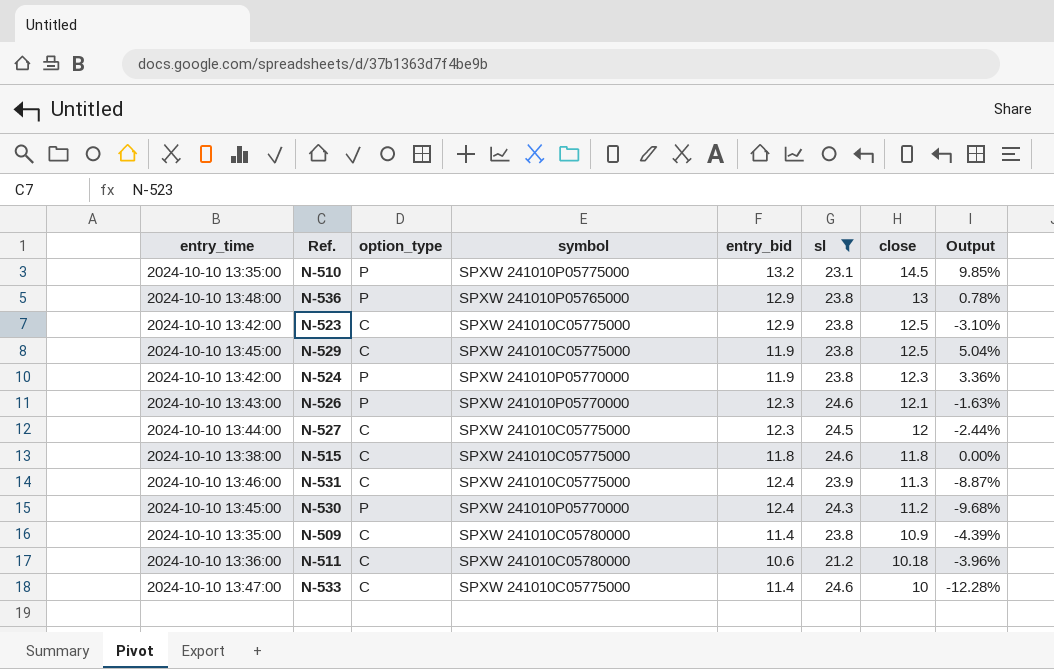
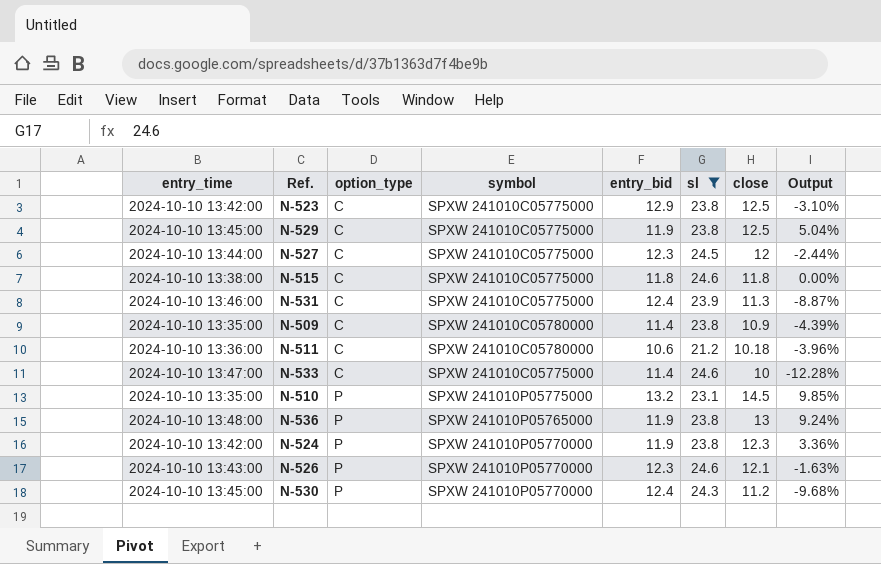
row order: close descending -> option_type ascending
N-536 | entry_bid: 12.9 -> 11.9
N-536 | Output: 0.78% -> 9.24%

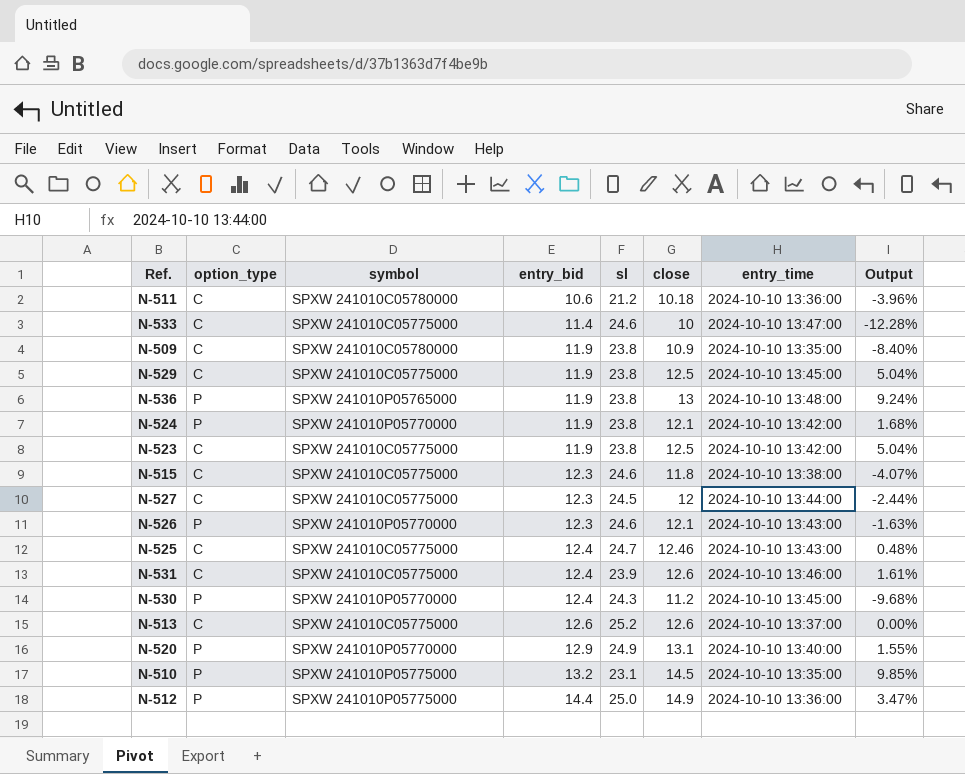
filter: sl <= 24.6 -> none
row order: option_type ascending -> entry_bid ascending
column entry_time | position: 1 -> 7
N-509 | entry_bid: 11.4 -> 11.9
N-509 | Output: -4.39% -> -8.40%
N-524 | close: 12.3 -> 12.1
N-524 | Output: 3.36% -> 1.68%
N-523 | entry_bid: 12.9 -> 11.9
N-523 | Output: -3.10% -> 5.04%
N-515 | entry_bid: 11.8 -> 12.3
N-515 | Output: 0.00% -> -4.07%
N-531 | close: 11.3 -> 12.6
N-531 | Output: -8.87% -> 1.61%

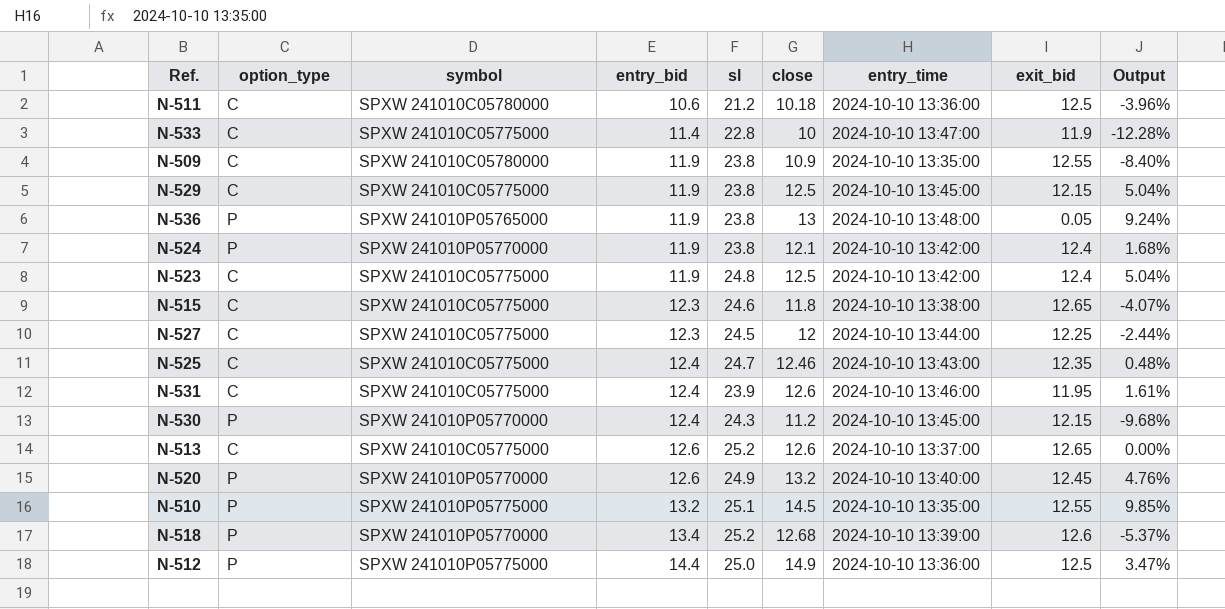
column exit_bid | position: none -> 8
row N-526: P | SPXW 241010P05770000 | 12.3 | 24.6 | 12.1 | 2024-10-10 13:43:00 | -1.63% -> none
N-533 | sl: 24.6 -> 22.8
N-523 | sl: 23.8 -> 24.8
N-520 | entry_bid: 12.9 -> 12.6
N-520 | close: 13.1 -> 13.2
N-520 | Output: 1.55% -> 4.76%
N-510 | sl: 23.1 -> 25.1
row N-518: none -> P | SPXW 241010P05770000 | 13.4 | 25.2 | 12.68 | 2024-10-10 13:39:00 | 12.6 | -5.37%

